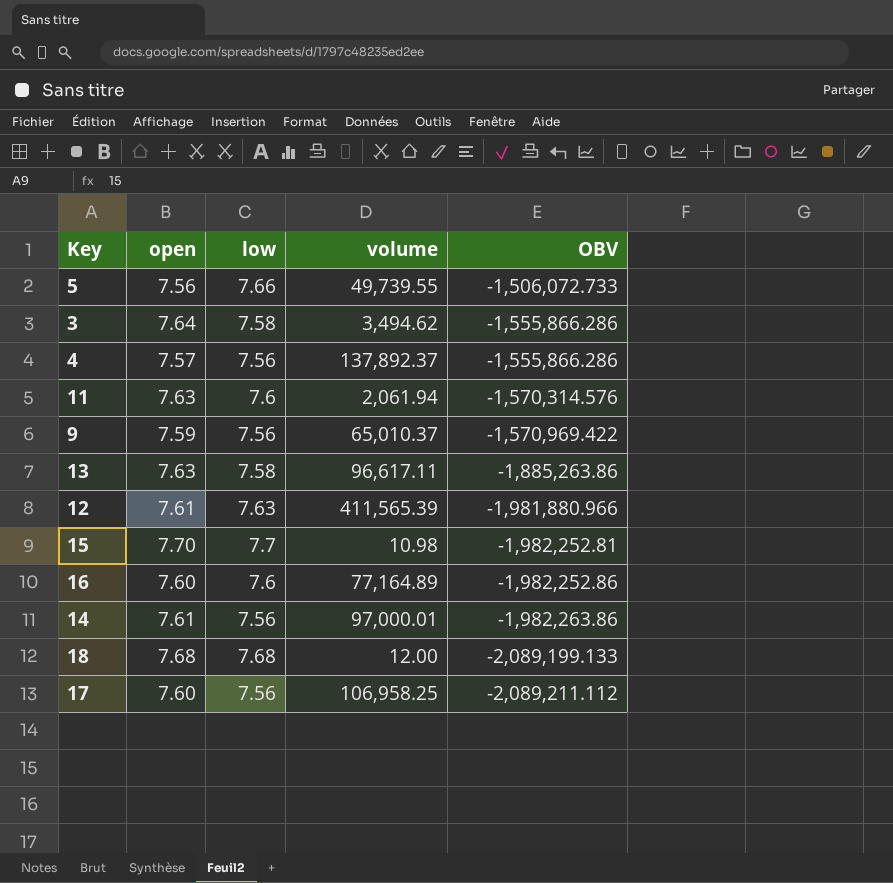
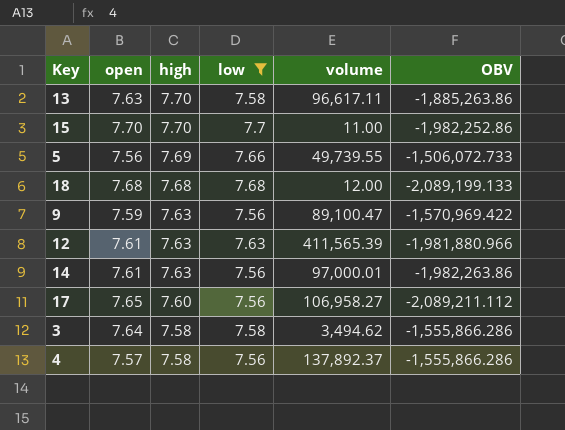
filter: none -> low != 7.6
row order: OBV descending -> high descending
column high | position: none -> 3
15 | volume: 10.98 -> 11.00
15 | OBV: -1,982,252.81 -> -1,982,252.86
9 | volume: 65,010.37 -> 89,100.47
17 | open: 7.60 -> 7.65
17 | volume: 106,958.25 -> 106,958.27

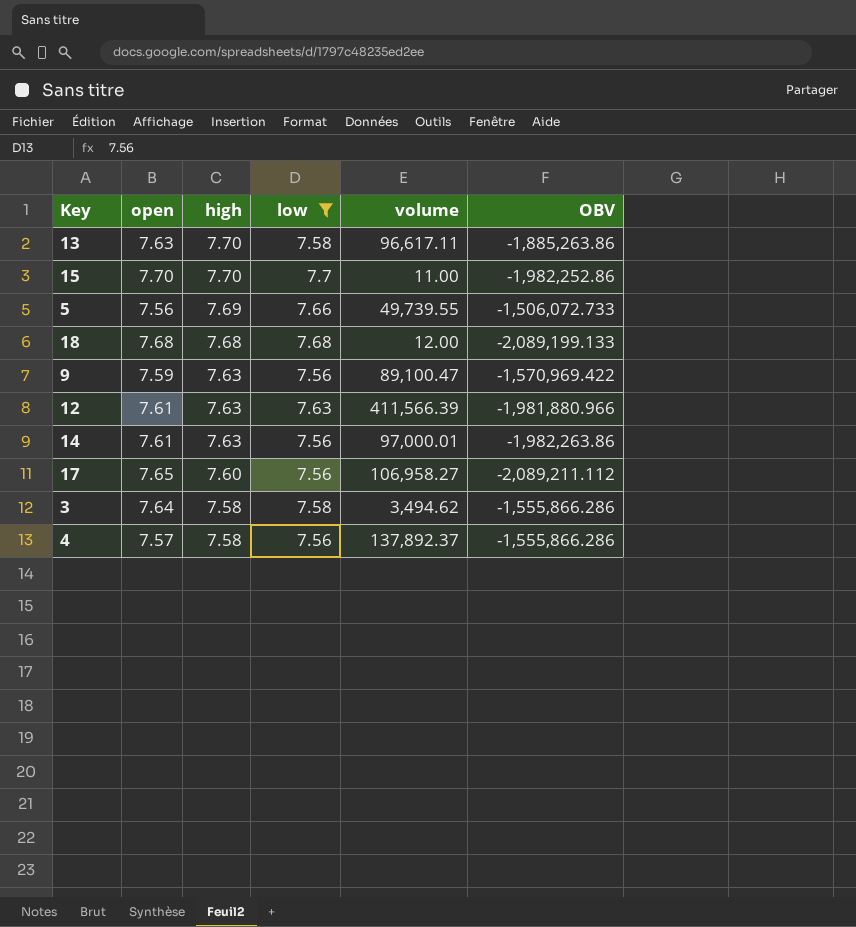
12 | volume: 411,565.39 -> 411,566.39

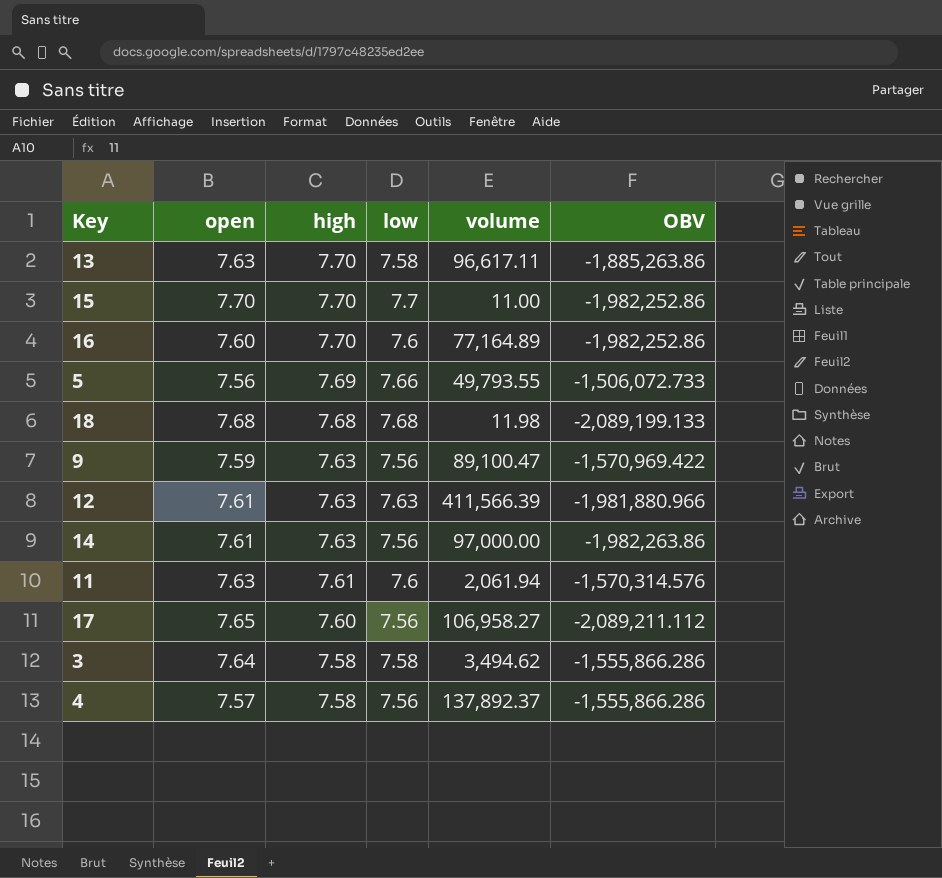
filter: low != 7.6 -> none
5 | volume: 49,739.55 -> 49,793.55
18 | volume: 12.00 -> 11.98
14 | volume: 97,000.01 -> 97,000.00

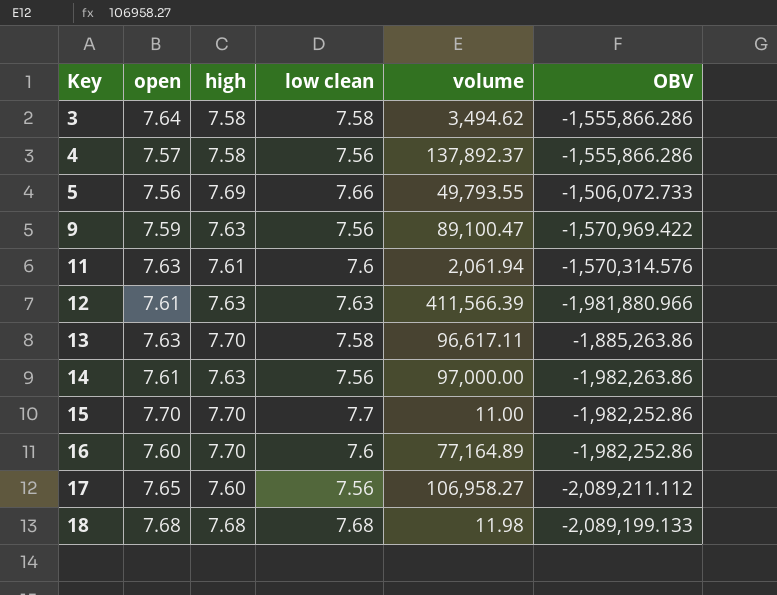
row order: high descending -> Key ascending
column name: low -> low clean

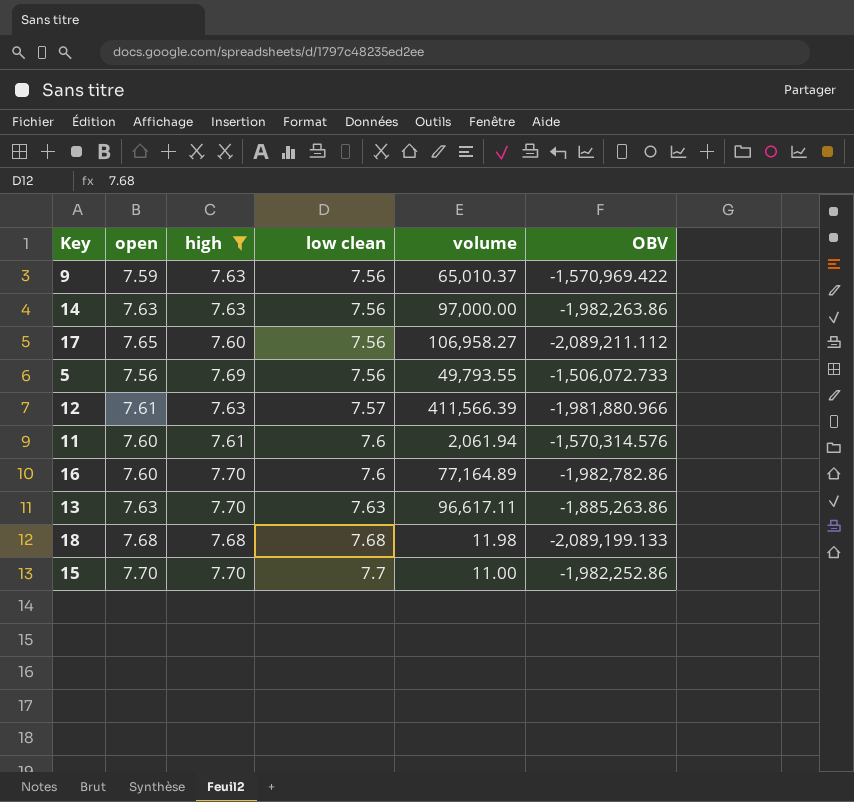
filter: none -> high != 7.58
row order: Key ascending -> low clean ascending
9 | volume: 89,100.47 -> 65,010.37
14 | open: 7.61 -> 7.63
5 | low clean: 7.66 -> 7.56
12 | low clean: 7.63 -> 7.57
11 | open: 7.63 -> 7.60
16 | OBV: -1,982,252.86 -> -1,982,782.86
13 | low clean: 7.58 -> 7.63

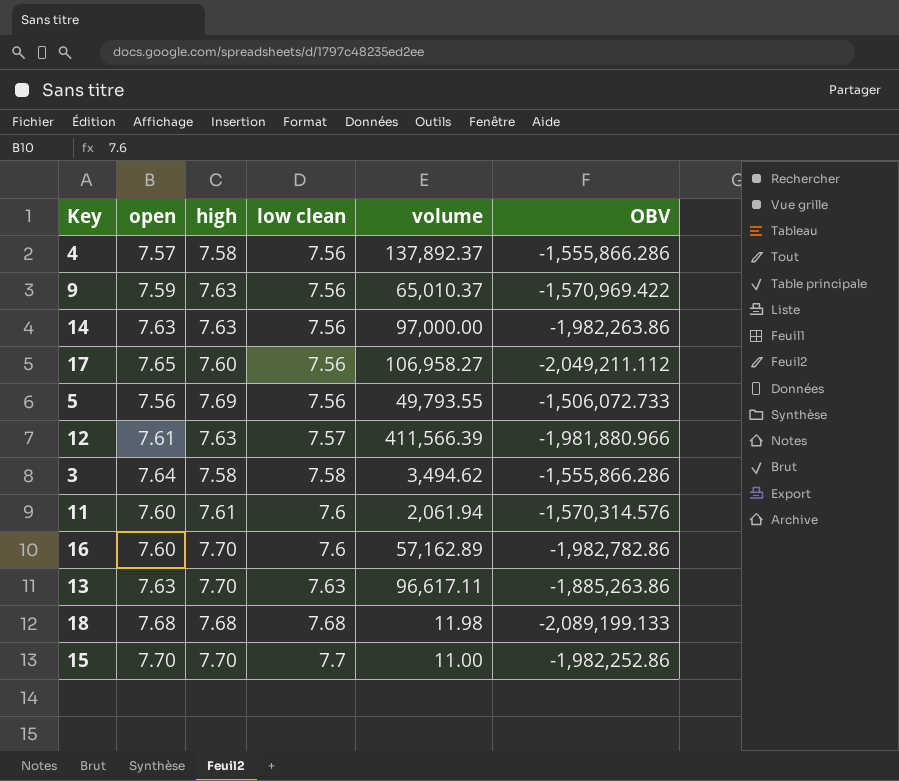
filter: high != 7.58 -> none
17 | OBV: -2,089,211.112 -> -2,049,211.112
16 | volume: 77,164.89 -> 57,162.89

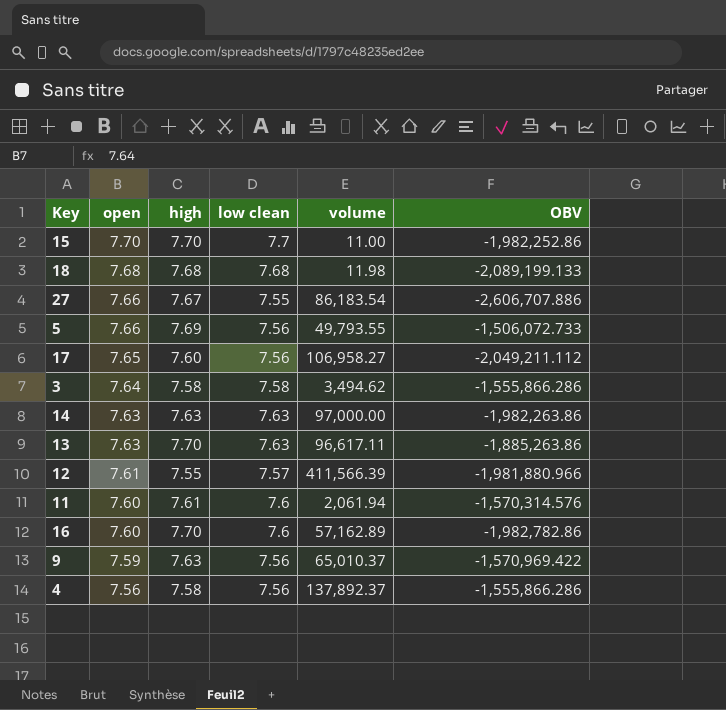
row order: low clean ascending -> open descending
row 27: none -> 7.66 | 7.67 | 7.55 | 86,183.54 | -2,606,707.886
5 | open: 7.56 -> 7.66
14 | low clean: 7.56 -> 7.63
12 | high: 7.63 -> 7.55
4 | open: 7.57 -> 7.56

